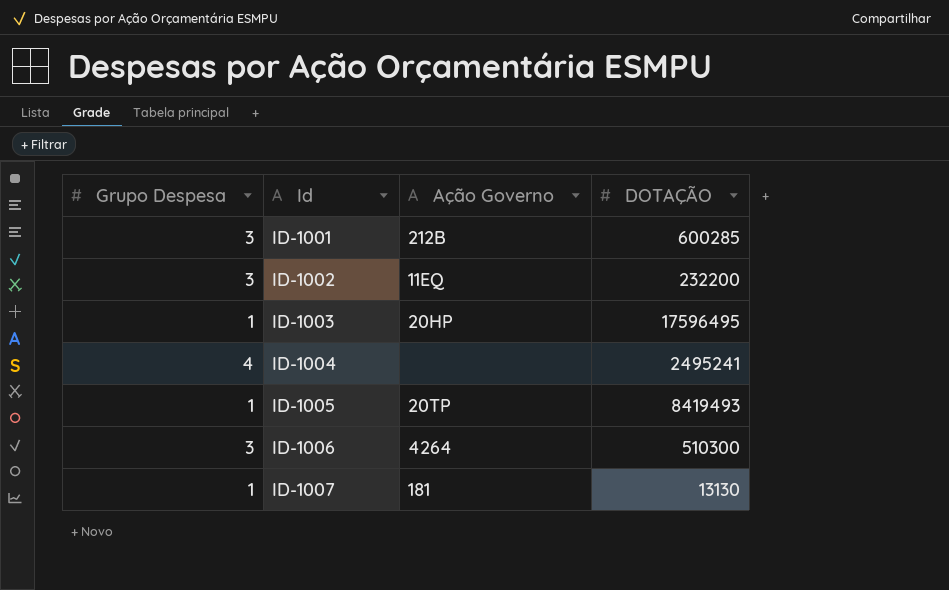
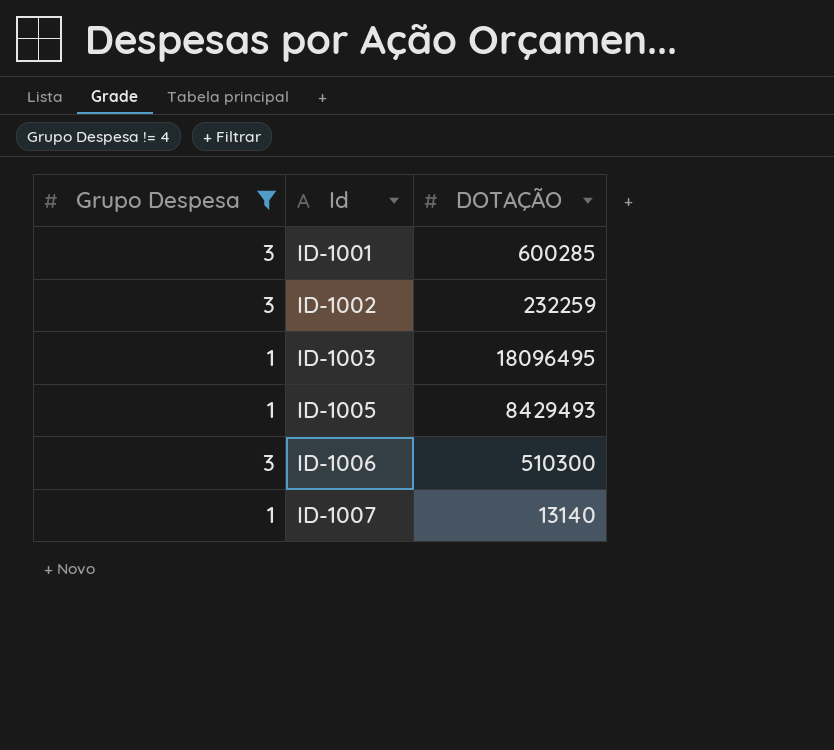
filter: none -> Grupo Despesa != 4
column Ação Governo | position: 3 -> none
ID-1002 | DOTAÇÃO: 232200 -> 232259
ID-1003 | DOTAÇÃO: 17596495 -> 18096495
ID-1005 | DOTAÇÃO: 8419493 -> 8429493
ID-1007 | DOTAÇÃO: 13130 -> 13140

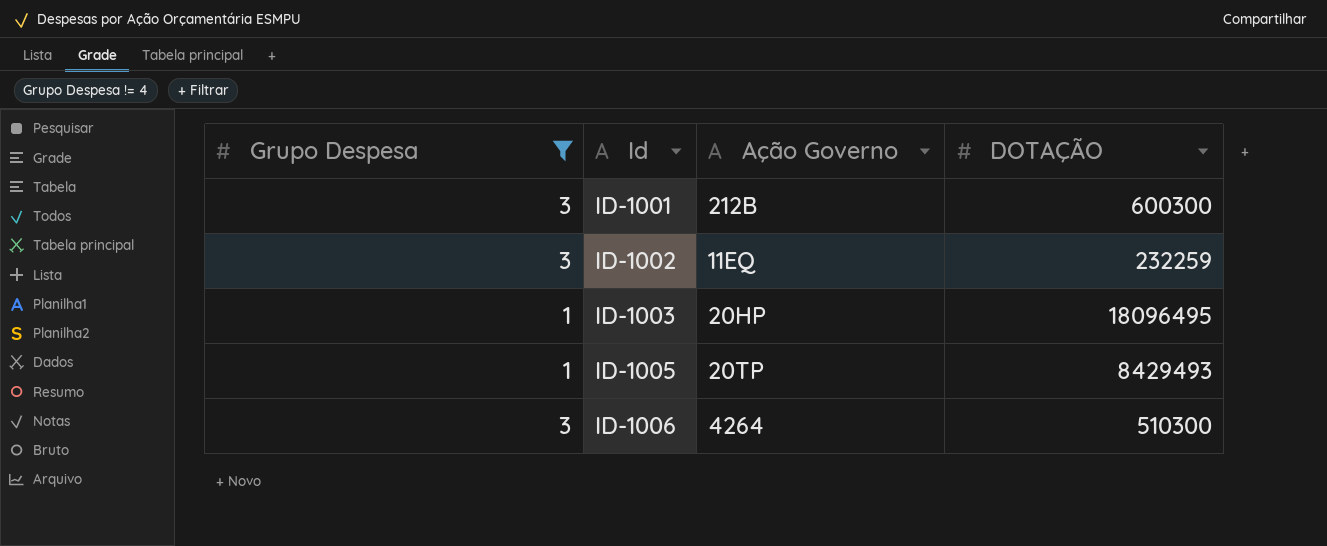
column Ação Governo | position: none -> 3
row ID-1007: 1 | 13140 -> none
ID-1001 | DOTAÇÃO: 600285 -> 600300

